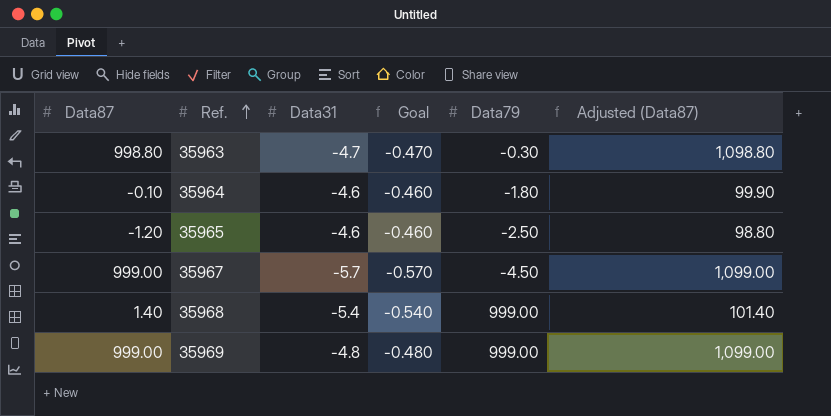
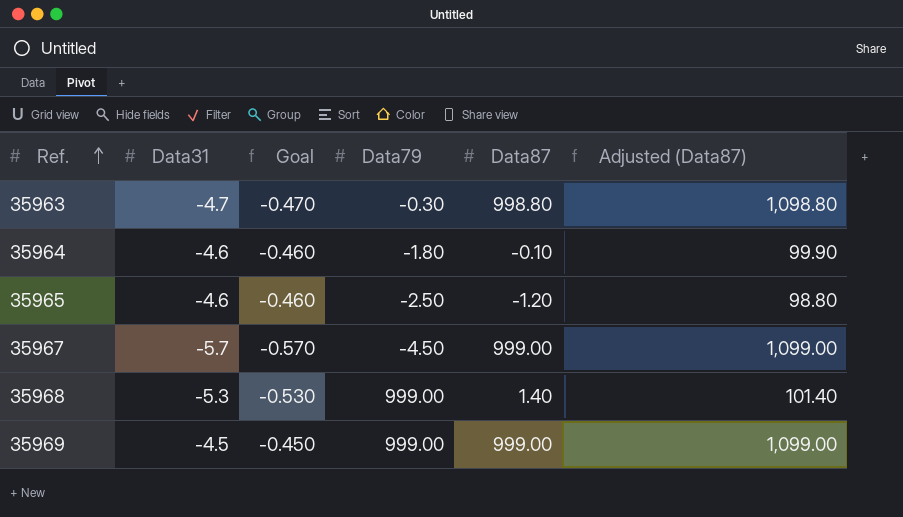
column Data87 | position: 1 -> 5
35968 | Data31: -5.4 -> -5.3
35968 | Goal: -0.540 -> -0.530
35969 | Data31: -4.8 -> -4.5
35969 | Goal: -0.480 -> -0.450

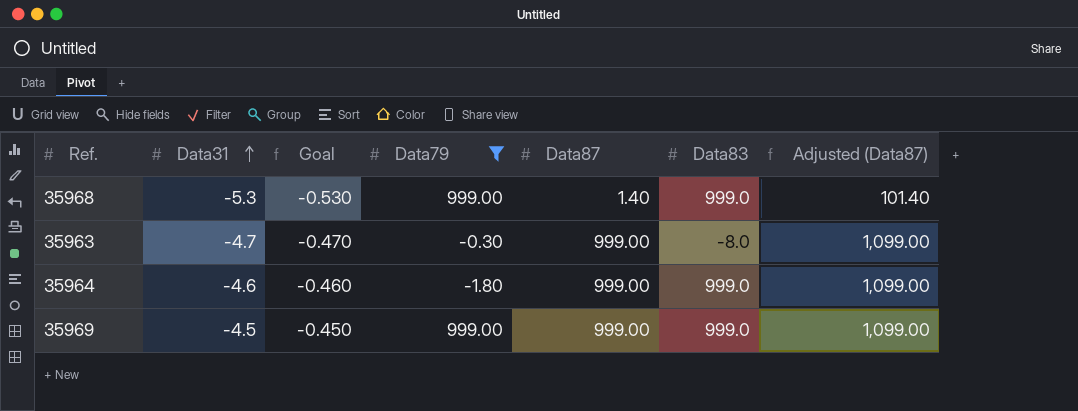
filter: none -> Data79 >= -1.80
row order: Ref. ascending -> Data31 ascending
column Data83 | position: none -> 6
35963 | Data87: 998.80 -> 999.00
35963 | Adjusted (Data87): 1,098.80 -> 1,099.00
35964 | Data87: -0.10 -> 999.00
35964 | Adjusted (Data87): 99.90 -> 1,099.00

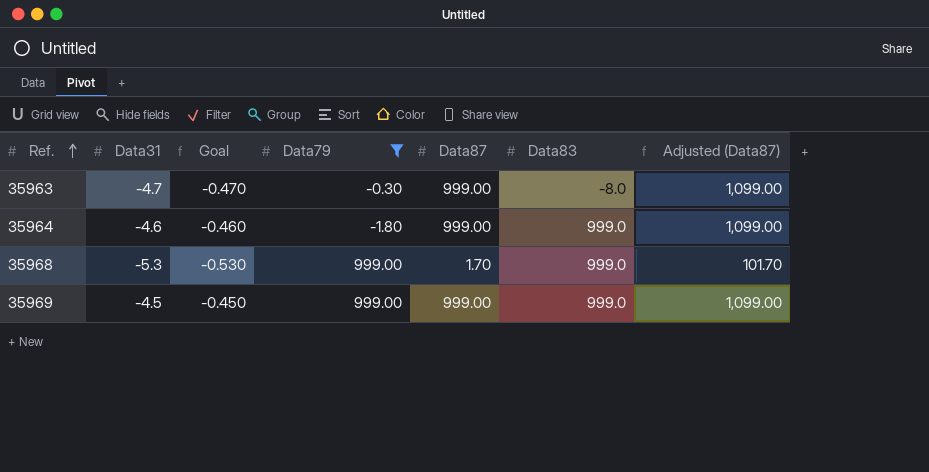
row order: Data31 ascending -> Ref. ascending
35968 | Data87: 1.40 -> 1.70
35968 | Adjusted (Data87): 101.40 -> 101.70

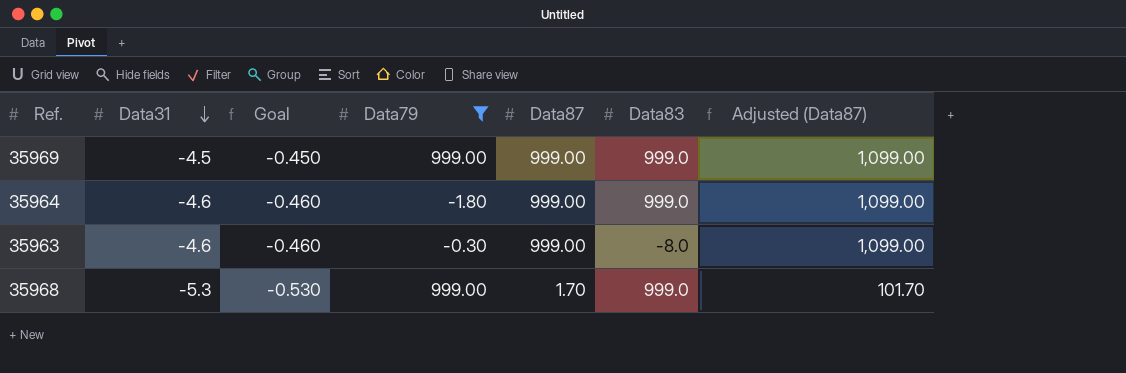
row order: Ref. ascending -> Data31 descending
35963 | Data31: -4.7 -> -4.6
35963 | Goal: -0.470 -> -0.460

